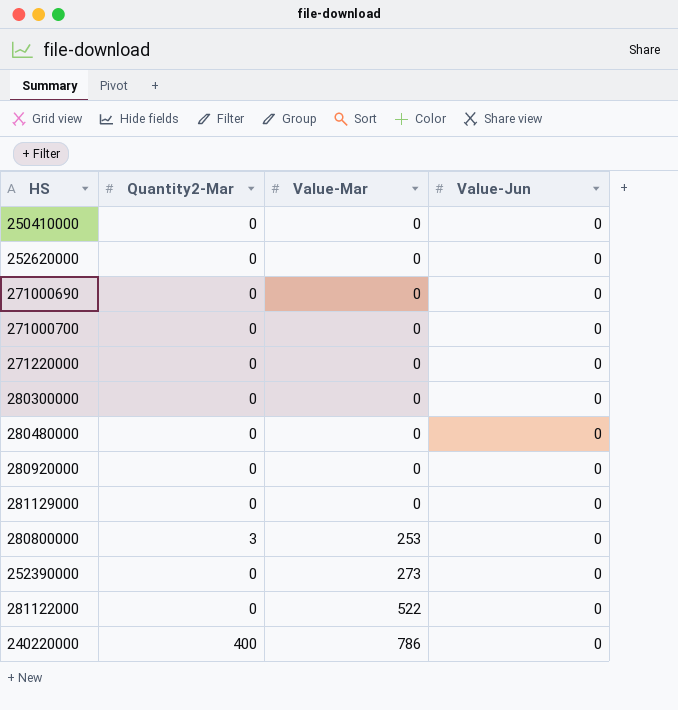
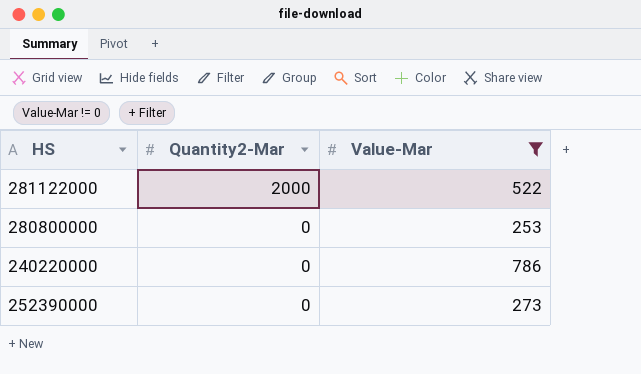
filter: none -> Value-Mar != 0
row order: Value-Mar ascending -> Quantity2-Mar descending
column Value-Jun | position: 4 -> none
281122000 | Quantity2-Mar: 0 -> 2000
280800000 | Quantity2-Mar: 3 -> 0
240220000 | Quantity2-Mar: 400 -> 0

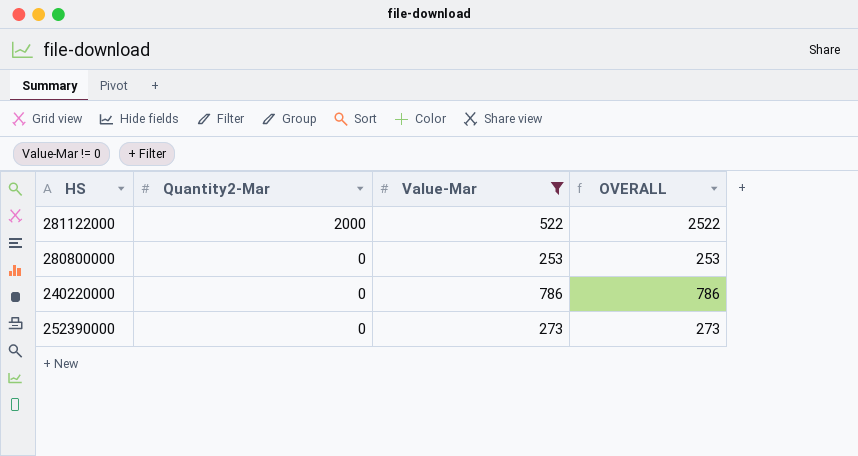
column OVERALL | formula: none -> [Quantity2-Mar] + [Value-Mar]

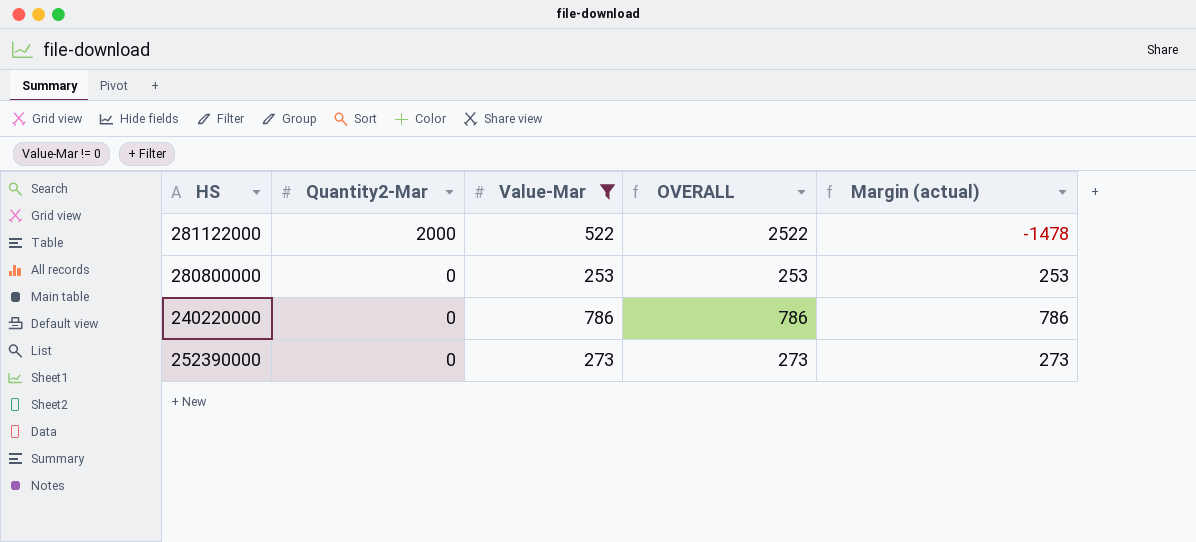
column Margin (actual) | formula: none -> [Value-Mar] - [Quantity2-Mar]

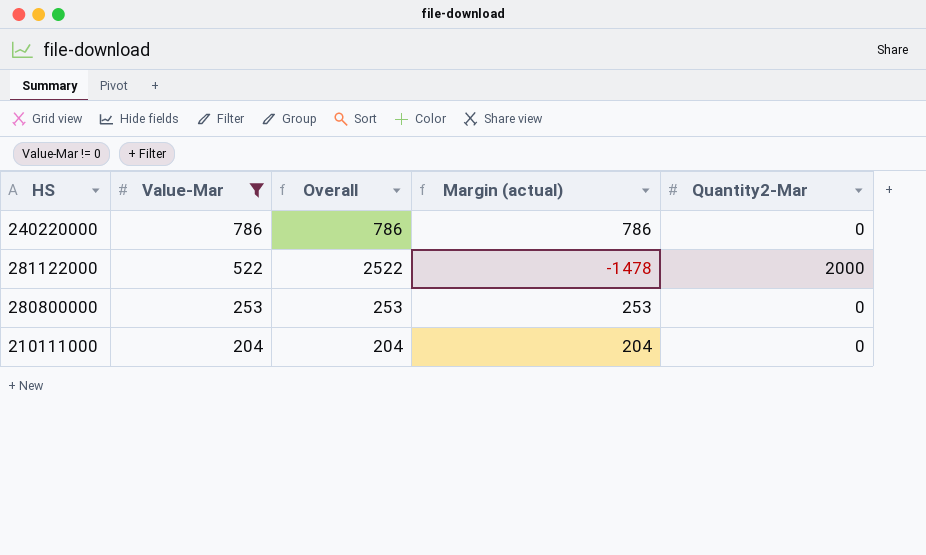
row order: Quantity2-Mar descending -> Value-Mar descending
column name: OVERALL -> Overall
column Quantity2-Mar | position: 2 -> 5
row 252390000: 0 | 273 | 273 | 273 -> none
row 210111000: none -> 204 | 204 | 204 | 0

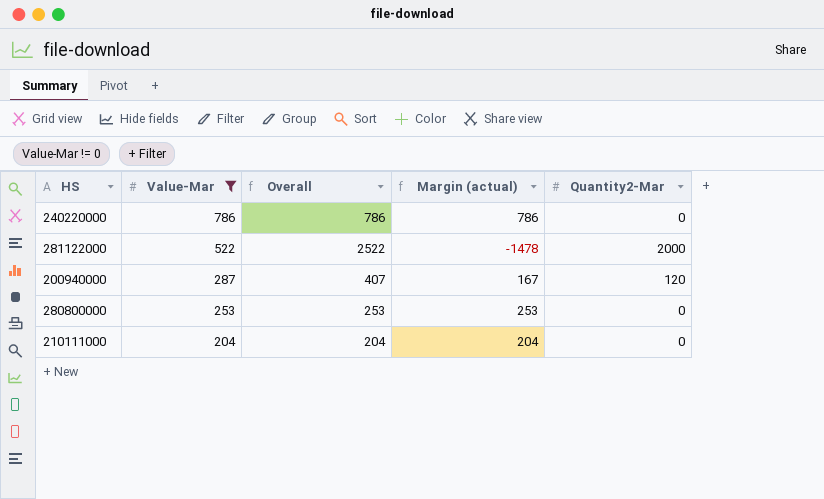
row 200940000: none -> 287 | 407 | 167 | 120

